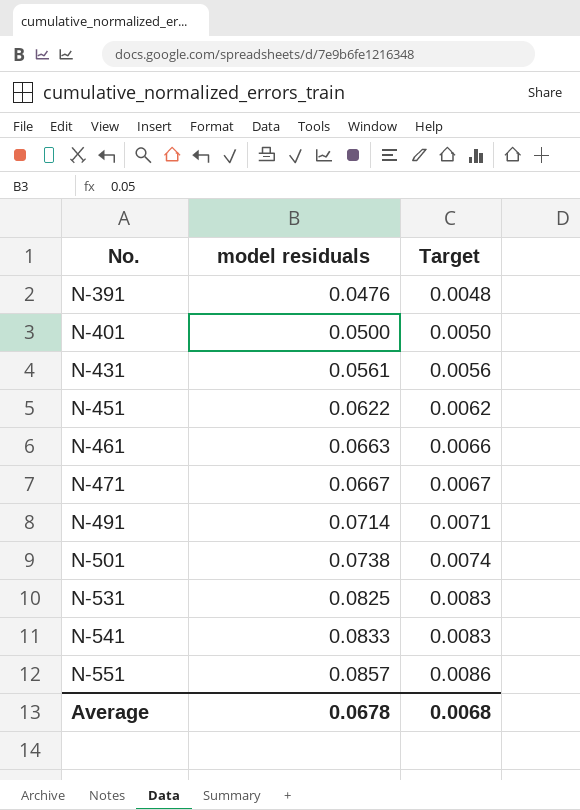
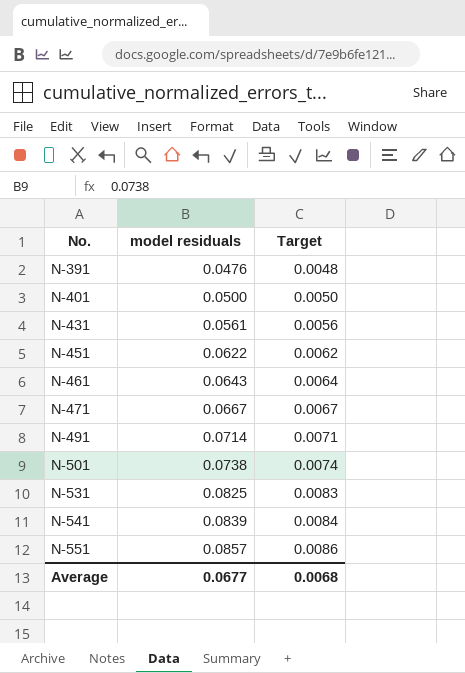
N-461 | model residuals: 0.0663 -> 0.0643
N-461 | Target: 0.0066 -> 0.0064
N-541 | model residuals: 0.0833 -> 0.0839
N-541 | Target: 0.0083 -> 0.0084
Average | model residuals: 0.0678 -> 0.0677

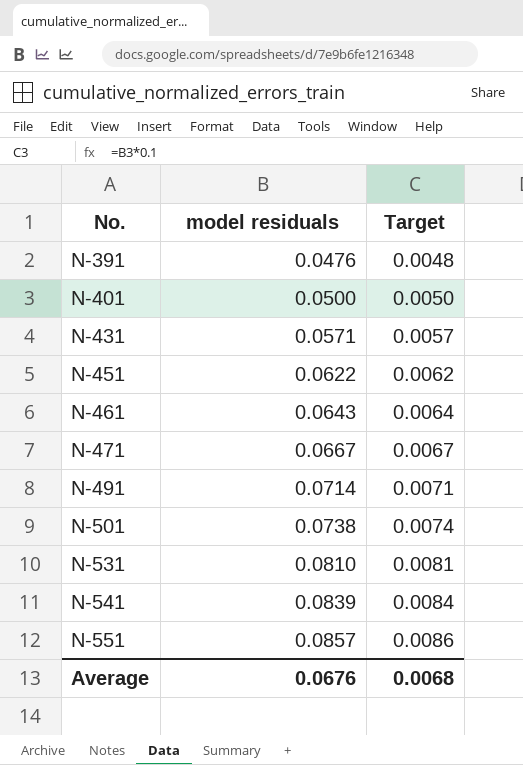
N-431 | model residuals: 0.0561 -> 0.0571
N-431 | Target: 0.0056 -> 0.0057
N-531 | model residuals: 0.0825 -> 0.0810
N-531 | Target: 0.0083 -> 0.0081
Average | model residuals: 0.0677 -> 0.0676

